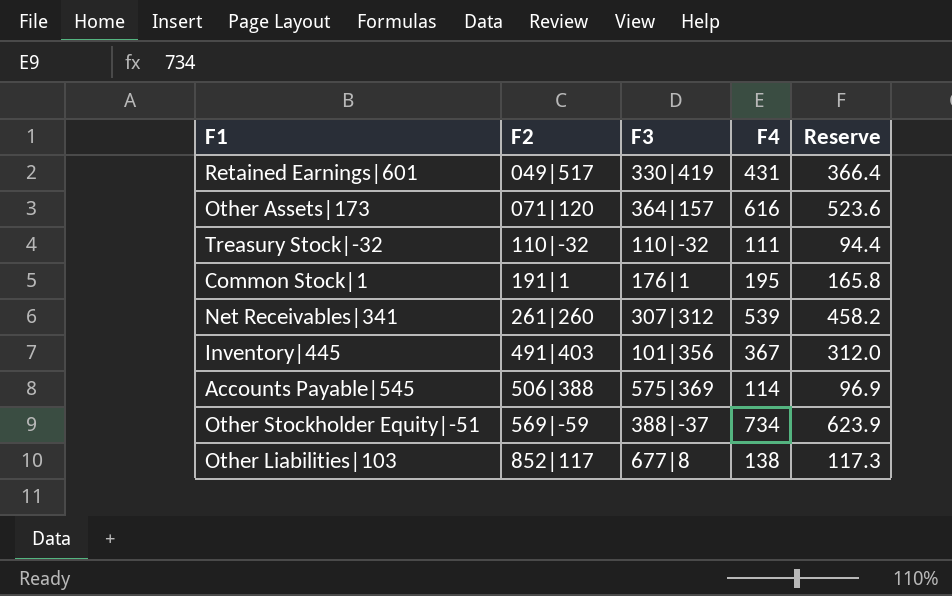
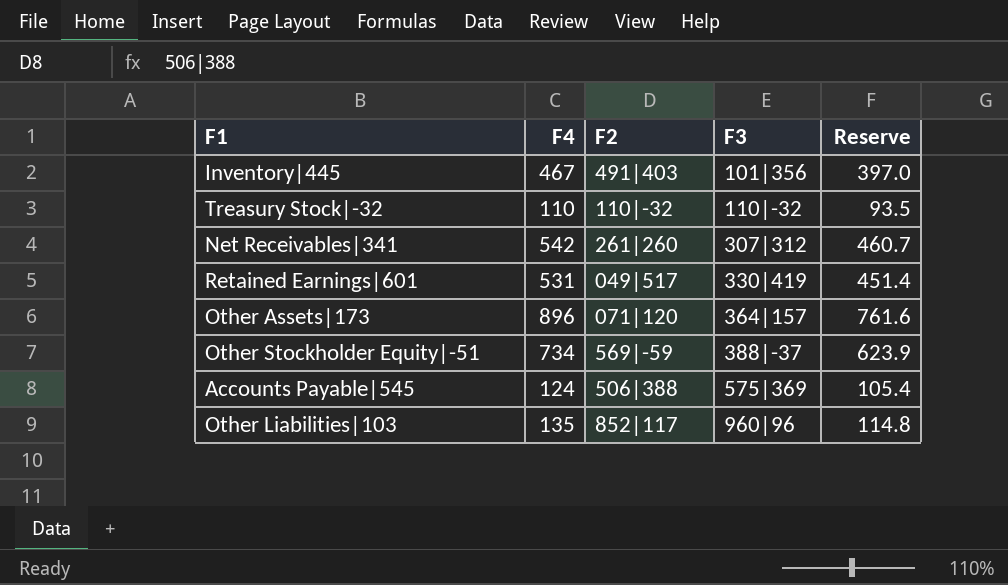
row order: F2 ascending -> F3 ascending
column F4 | position: 4 -> 2
row Common Stock|1: 191|1 | 176|1 | 195 | 165.8 -> none
Inventory|445 | F4: 367 -> 467
Inventory|445 | Reserve: 312.0 -> 397.0
Treasury Stock|-32 | F4: 111 -> 110
Treasury Stock|-32 | Reserve: 94.4 -> 93.5
Net Receivables|341 | F4: 539 -> 542
Net Receivables|341 | Reserve: 458.2 -> 460.7
Retained Earnings|601 | F4: 431 -> 531
Retained Earnings|601 | Reserve: 366.4 -> 451.4
Other Assets|173 | F4: 616 -> 896
Other Assets|173 | Reserve: 523.6 -> 761.6
Accounts Payable|545 | F4: 114 -> 124
Accounts Payable|545 | Reserve: 96.9 -> 105.4
Other Liabilities|103 | F4: 138 -> 135
Other Liabilities|103 | F3: 677|8 -> 960|96
Other Liabilities|103 | Reserve: 117.3 -> 114.8

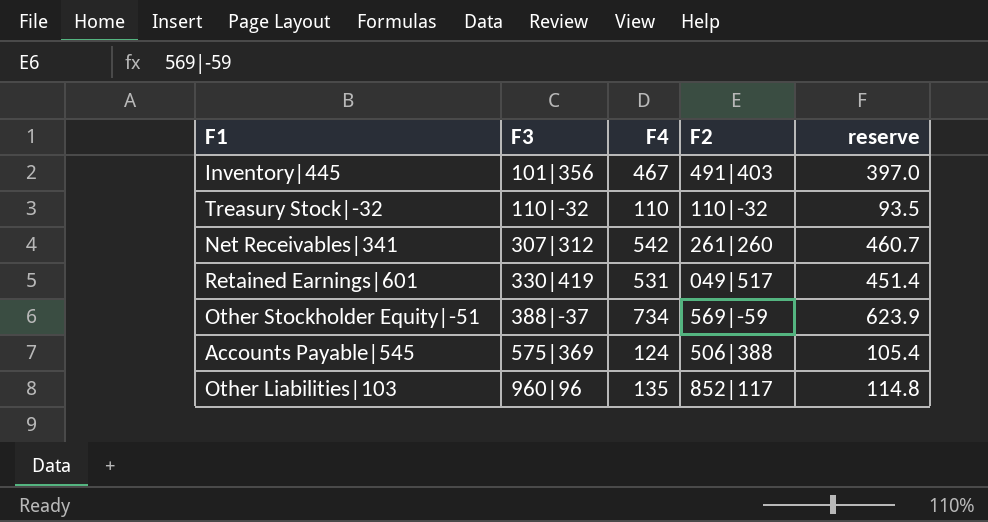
column F3 | position: 4 -> 2
column name: Reserve -> reserve
row Other Assets|173: 896 | 071|120 | 364|157 | 761.6 -> none

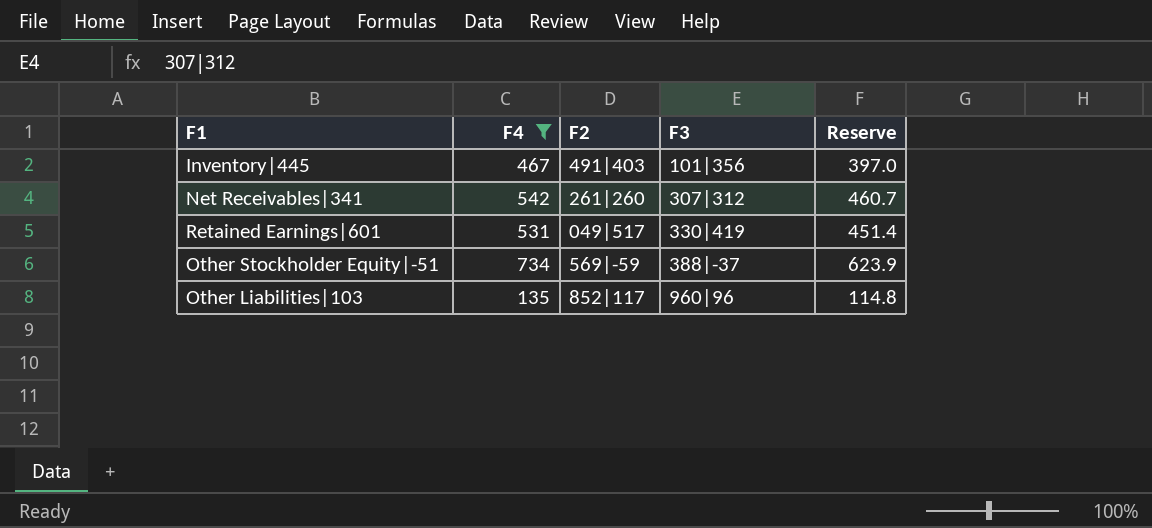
filter: none -> F4 >= 135
column F3 | position: 2 -> 4
column name: reserve -> Reserve

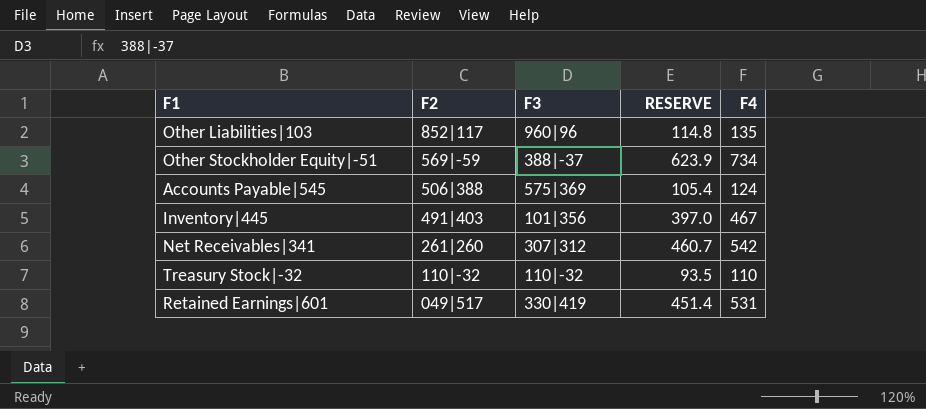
filter: F4 >= 135 -> none
row order: F3 ascending -> F2 descending
column name: Reserve -> RESERVE
column F4 | position: 2 -> 5

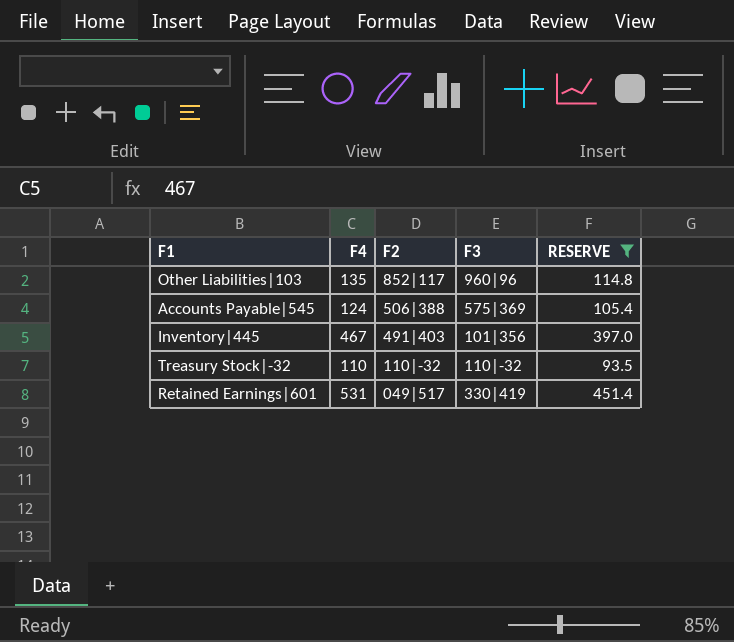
filter: none -> RESERVE <= 451.4
column F4 | position: 5 -> 2

